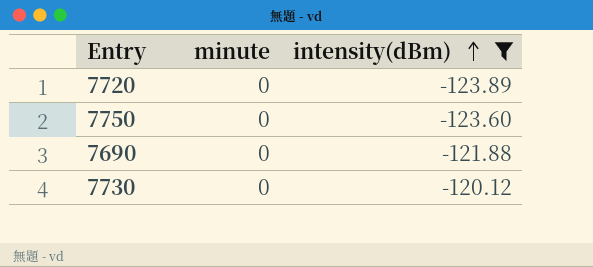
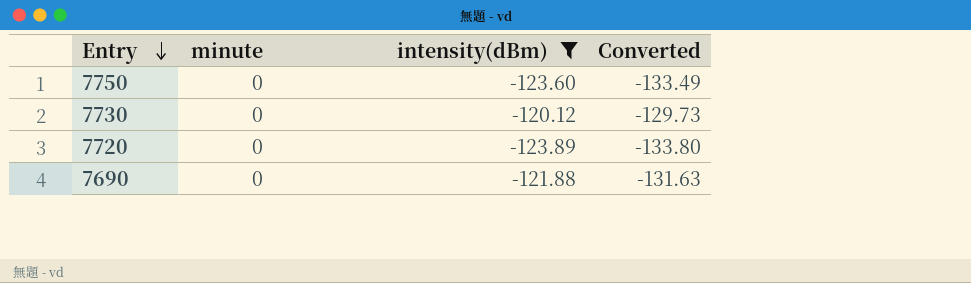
row order: intensity(dBm) ascending -> Entry descending
column Converted | formula: none -> [intensity(dBm)] * 1.08

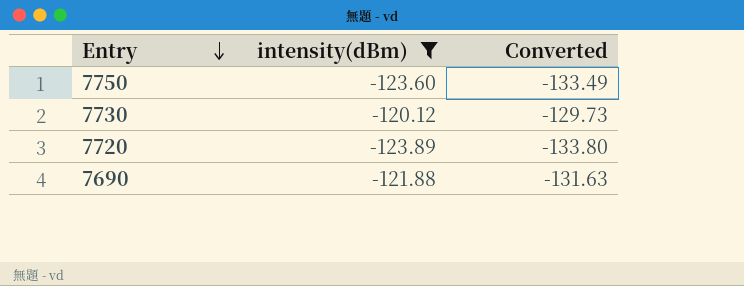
column minute | position: 2 -> none

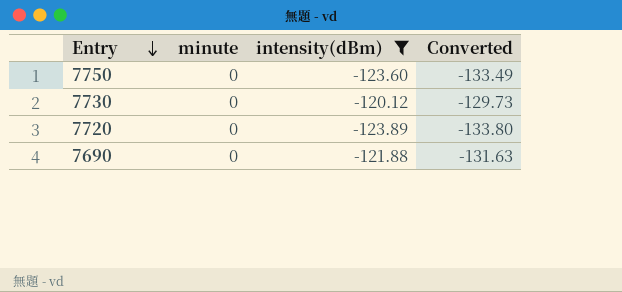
column minute | position: none -> 2

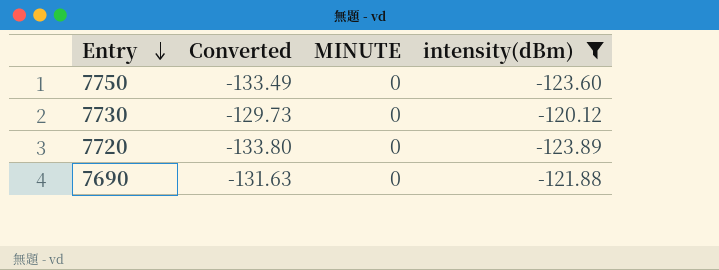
column Converted | position: 4 -> 2
column name: minute -> MINUTE

